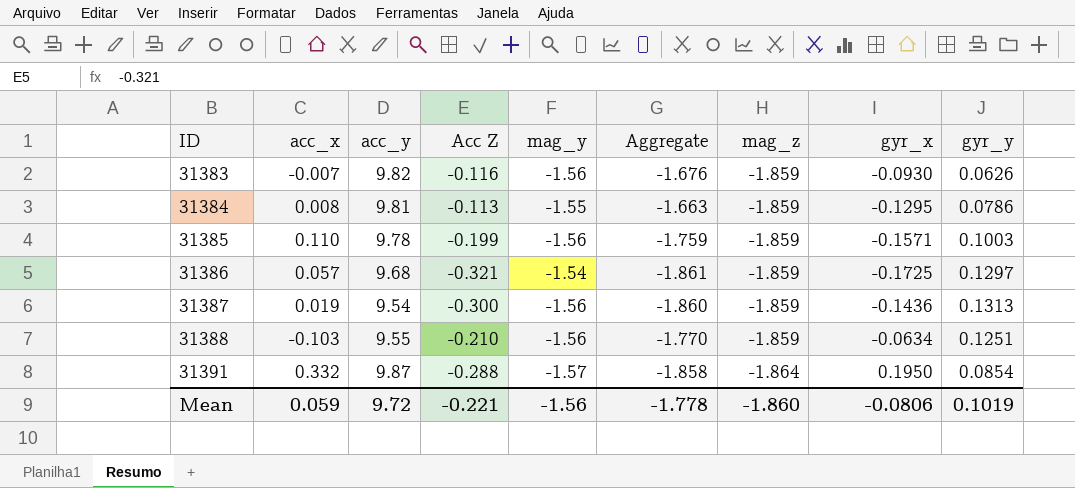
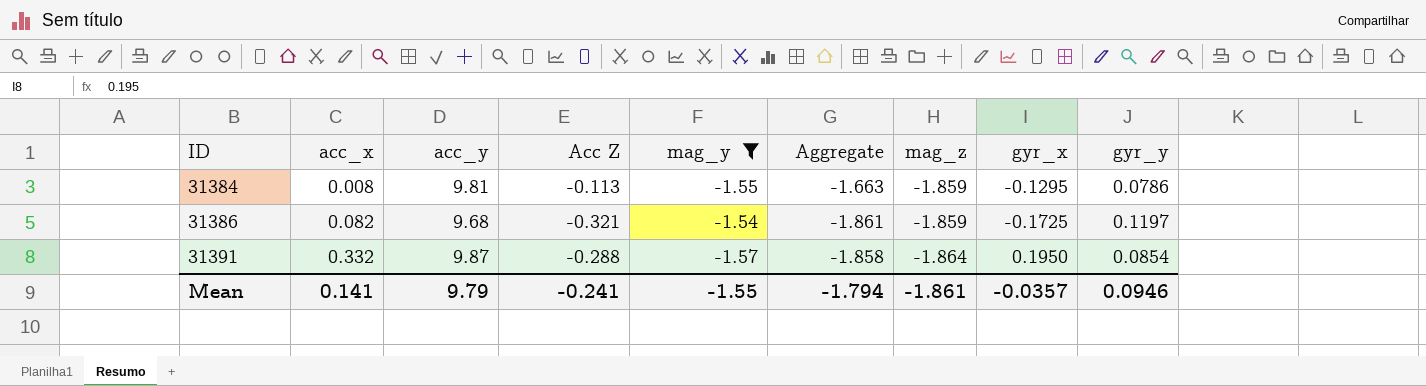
filter: none -> mag_y != -1.56
31386 | acc_x: 0.057 -> 0.082
31386 | gyr_y: 0.1297 -> 0.1197
Mean | acc_x: 0.059 -> 0.141
Mean | acc_y: 9.72 -> 9.79
Mean | Acc Z: -0.221 -> -0.241
Mean | mag_y: -1.56 -> -1.55
Mean | Aggregate: -1.778 -> -1.794
Mean | mag_z: -1.860 -> -1.861
Mean | gyr_x: -0.0806 -> -0.0357
Mean | gyr_y: 0.1019 -> 0.0946

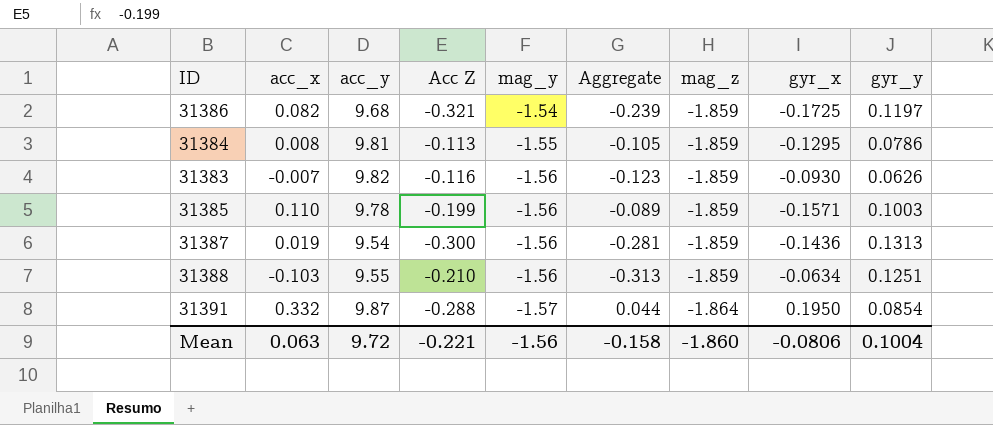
filter: mag_y != -1.56 -> none
row order: ID ascending -> mag_y descending
column Aggregate | formula: [Acc Z] + [mag_y] -> [acc_x] + [Acc Z]
Mean | acc_x: 0.141 -> 0.063
Mean | acc_y: 9.79 -> 9.72
Mean | Acc Z: -0.241 -> -0.221
Mean | mag_y: -1.55 -> -1.56
Mean | Aggregate: -1.794 -> -0.158
Mean | mag_z: -1.861 -> -1.860
Mean | gyr_x: -0.0357 -> -0.0806
Mean | gyr_y: 0.0946 -> 0.1004

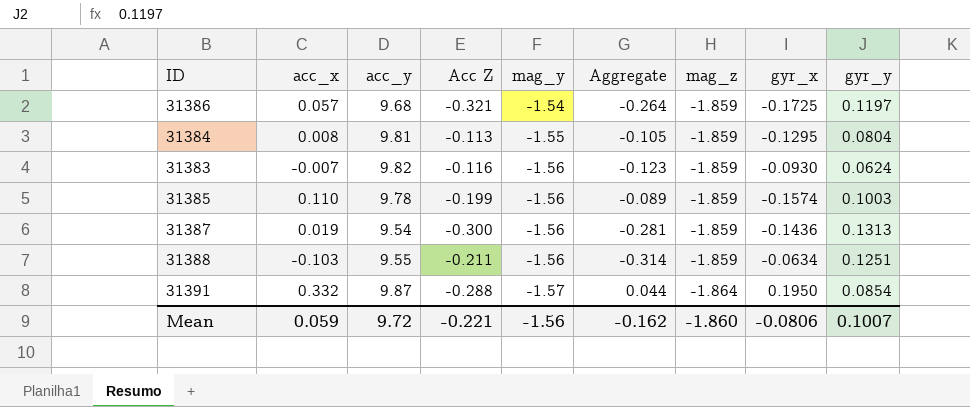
31386 | acc_x: 0.082 -> 0.057
31386 | Aggregate: -0.239 -> -0.264
31384 | gyr_y: 0.0786 -> 0.0804
31383 | gyr_y: 0.0626 -> 0.0624
31385 | gyr_x: -0.1571 -> -0.1574
31388 | Acc Z: -0.210 -> -0.211
31388 | Aggregate: -0.313 -> -0.314
Mean | acc_x: 0.063 -> 0.059
Mean | Aggregate: -0.158 -> -0.162
Mean | gyr_y: 0.1004 -> 0.1007

